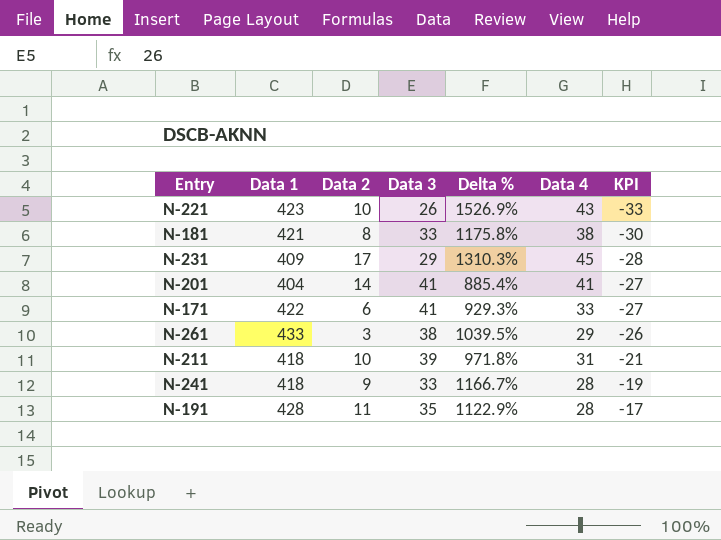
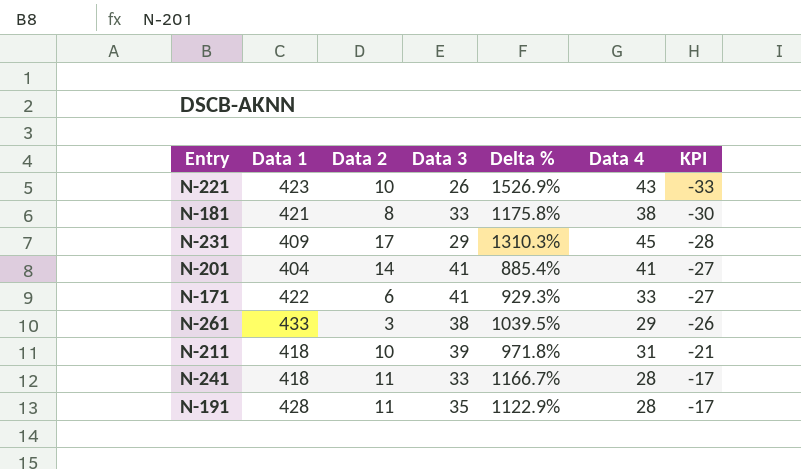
N-241 | Data 2: 9 -> 11
N-241 | KPI: -19 -> -17

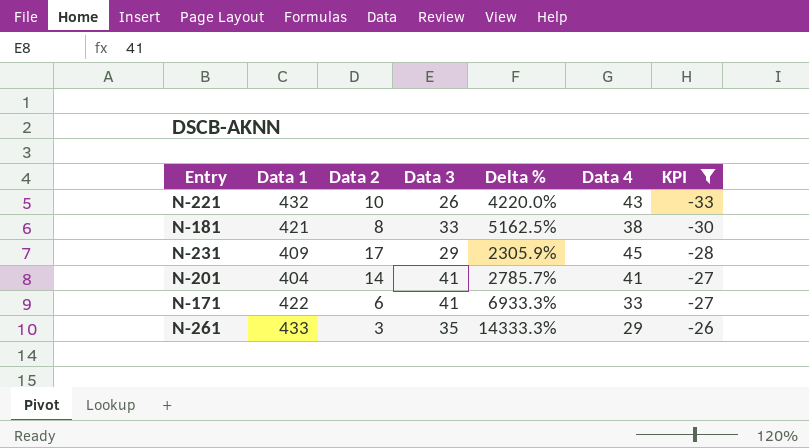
filter: none -> KPI <= -26
column Delta % | formula: ([Data 1] - [Data 3]) / [Data 3] -> ([Data 1] - [Data 2]) / [Data 2]
N-221 | Data 1: 423 -> 432
N-261 | Data 3: 38 -> 35

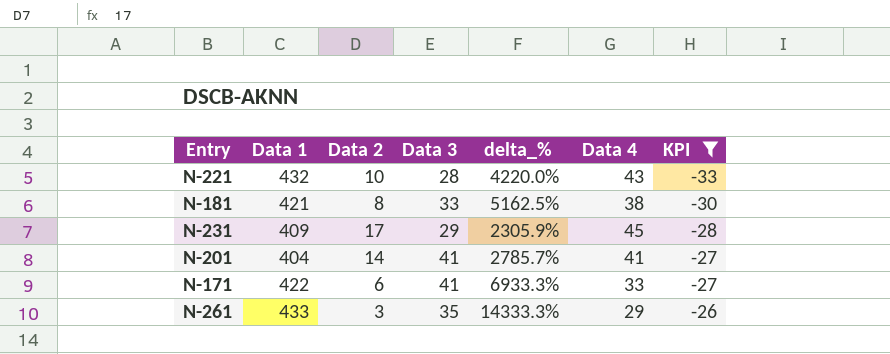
column name: Delta % -> delta_%
N-221 | Data 3: 26 -> 28

